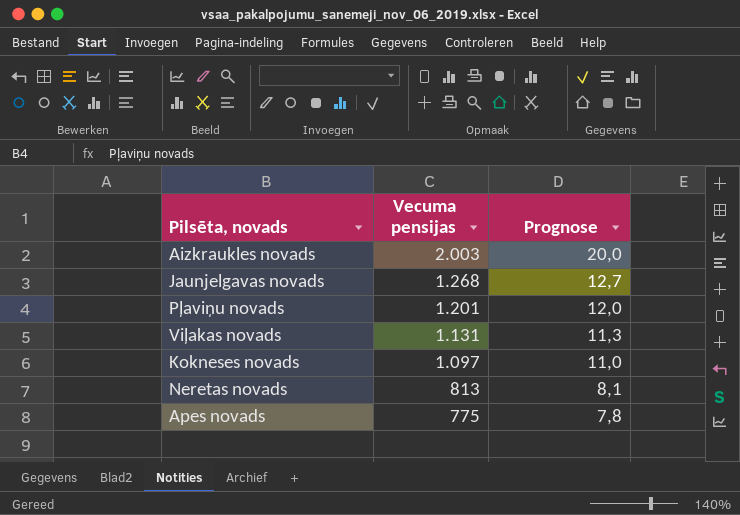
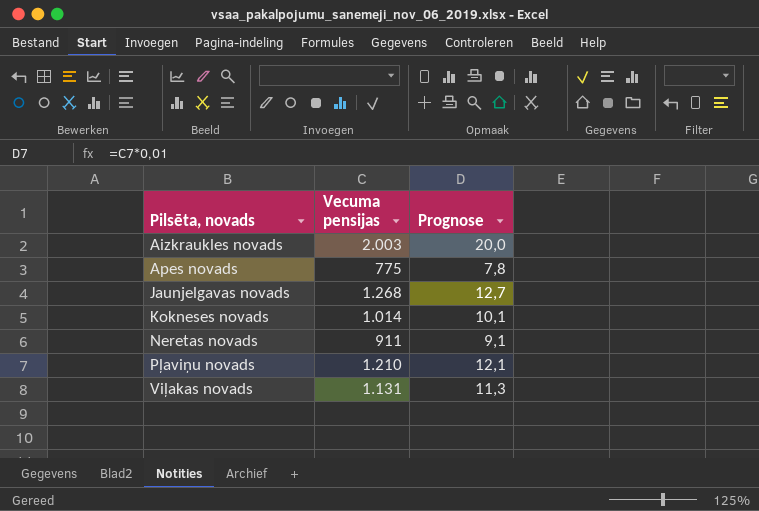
row order: Vecuma pensijas descending -> Pilsēta, novads ascending
Kokneses novads | Vecuma pensijas: 1.097 -> 1.014
Kokneses novads | Prognose: 11,0 -> 10,1
Neretas novads | Vecuma pensijas: 813 -> 911
Neretas novads | Prognose: 8,1 -> 9,1
Pļaviņu novads | Vecuma pensijas: 1.201 -> 1.210
Pļaviņu novads | Prognose: 12,0 -> 12,1

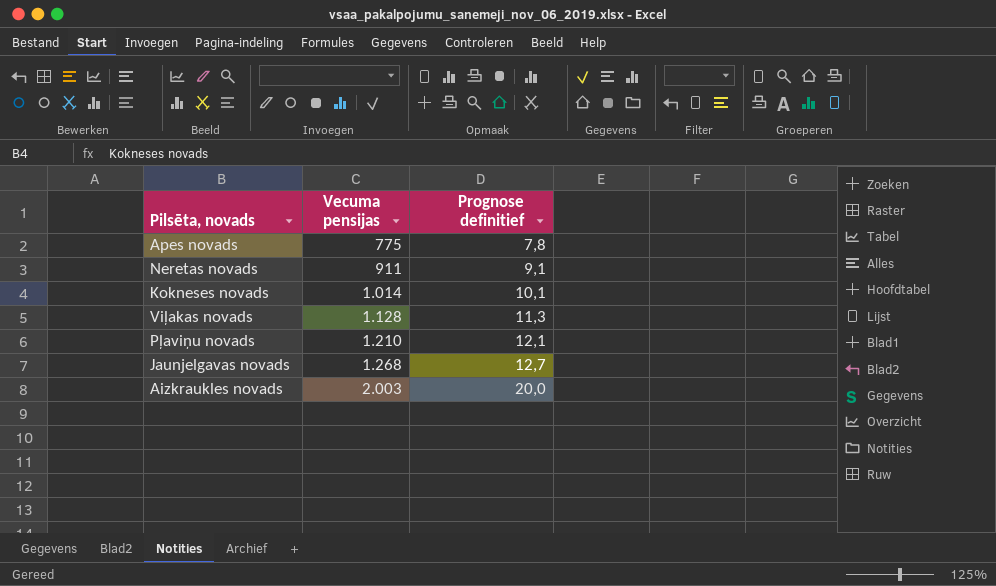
row order: Pilsēta, novads ascending -> Vecuma pensijas ascending
column name: Prognose -> Prognose definitief
Viļakas novads | Vecuma pensijas: 1.131 -> 1.128

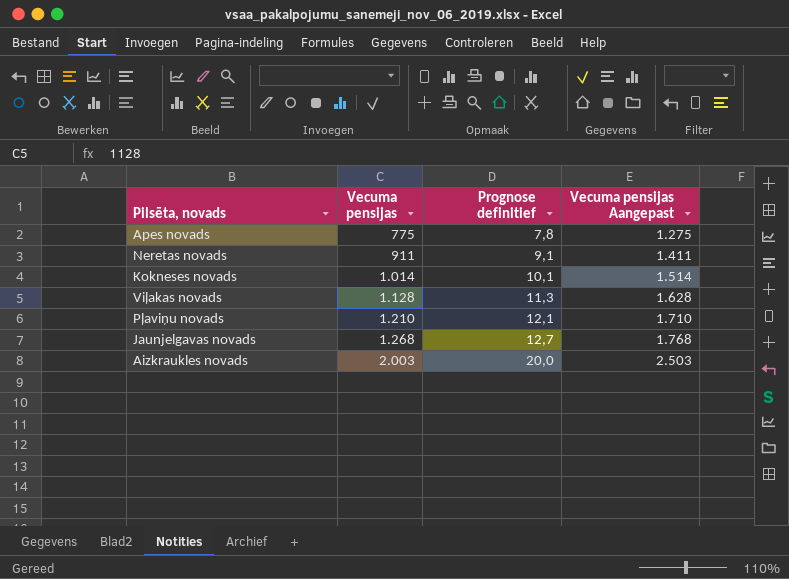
column Vecuma pensijas Aangepast | formula: none -> [Vecuma pensijas] + 500

